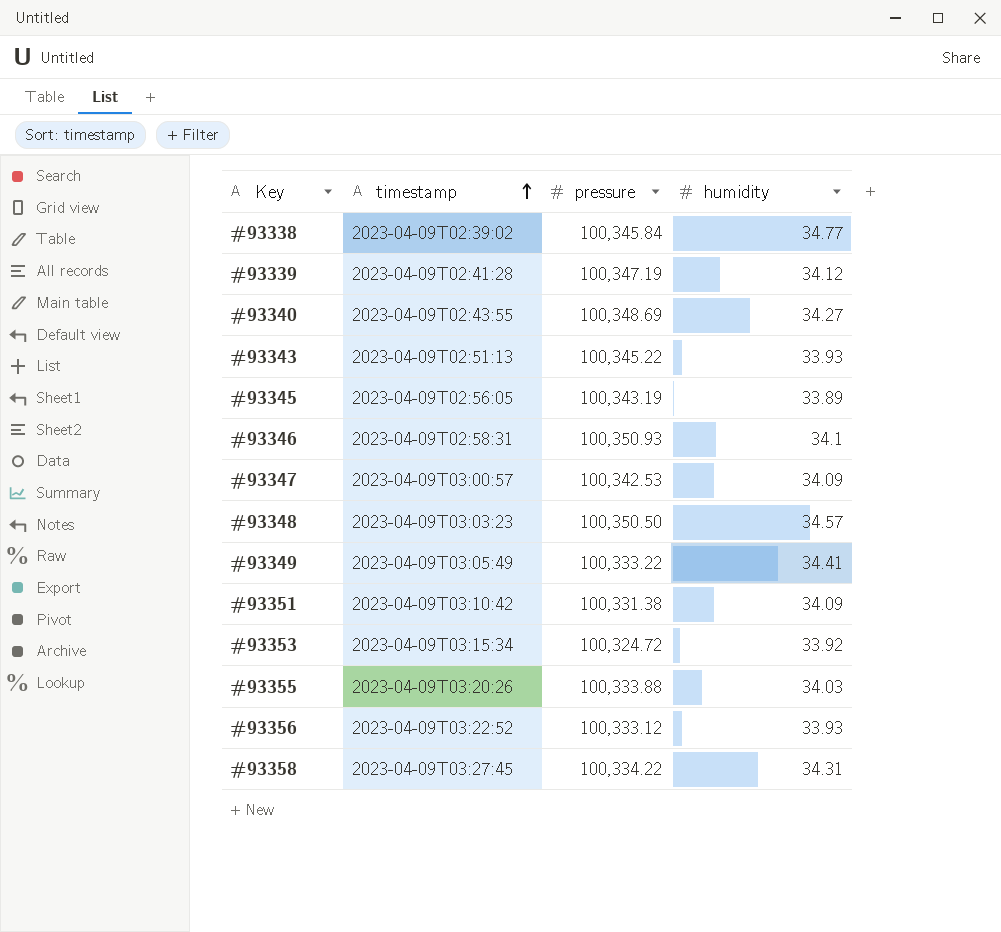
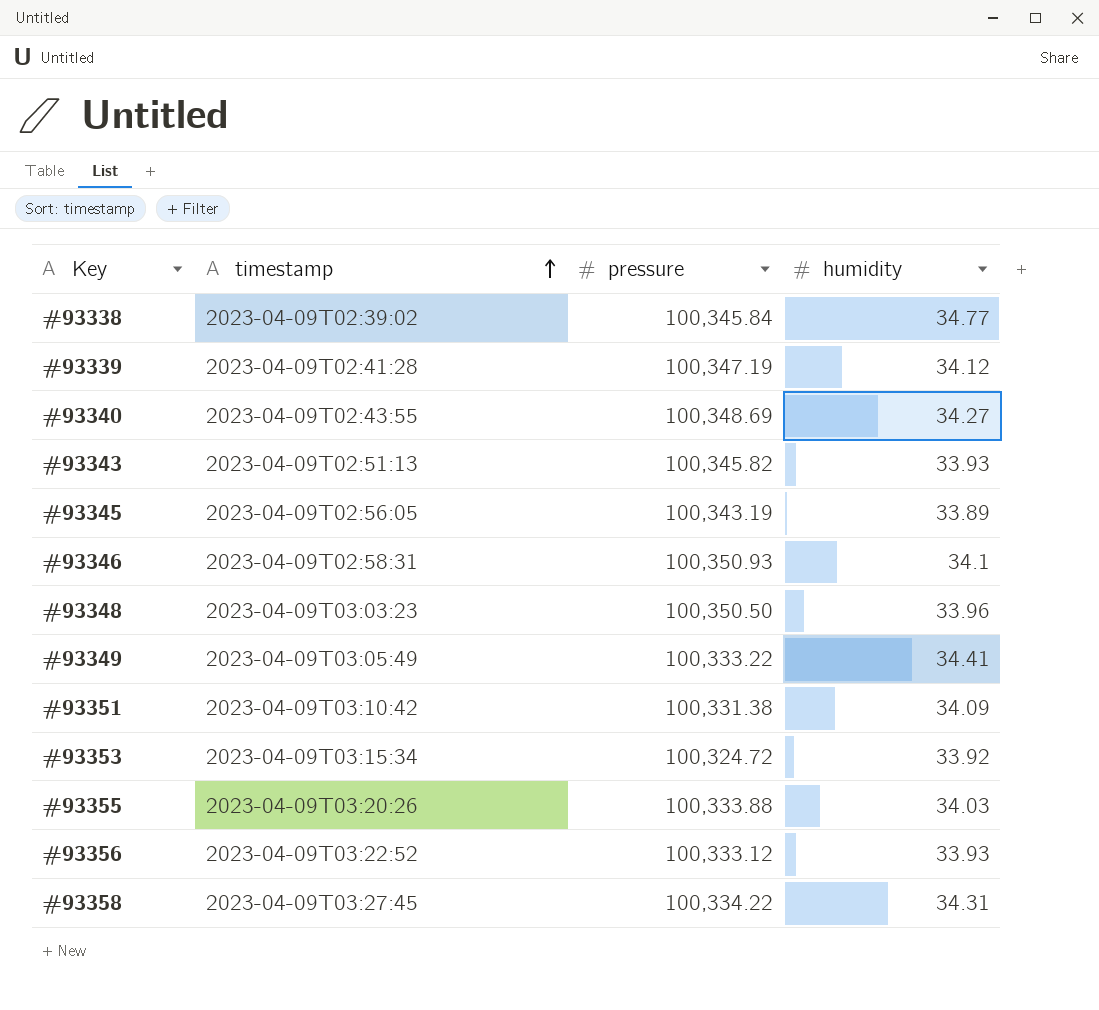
row #93347: 2023-04-09T03:00:57 | 100,342.53 | 34.09 -> none
#93343 | pressure: 100,345.22 -> 100,345.82
#93348 | humidity: 34.57 -> 33.96

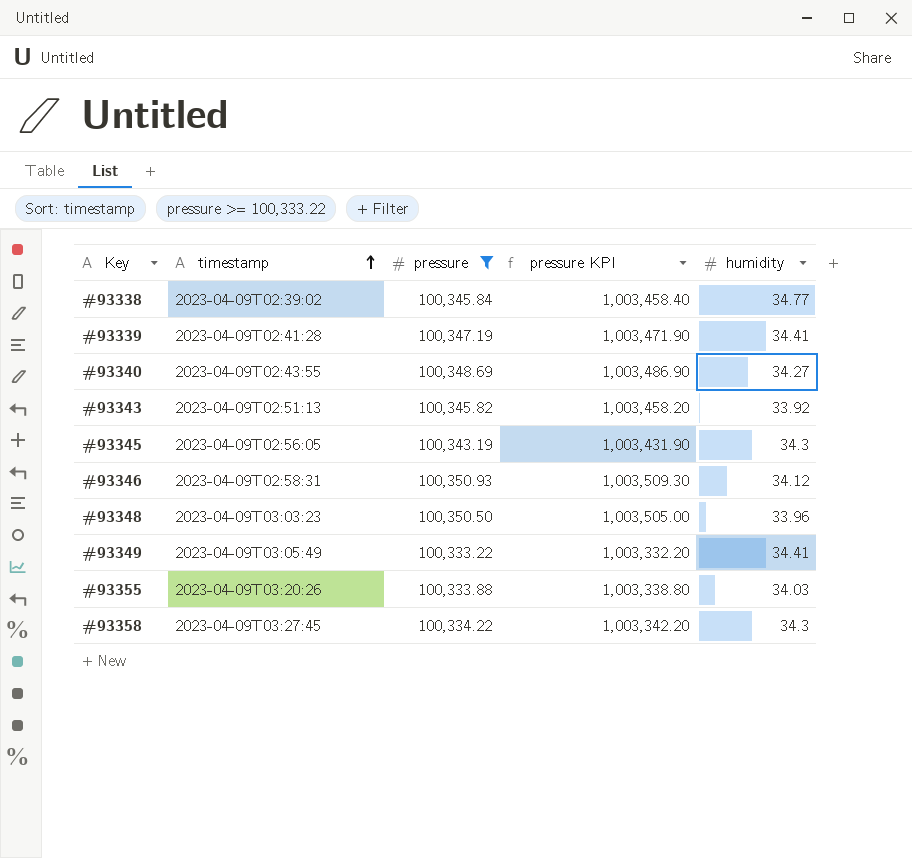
filter: none -> pressure >= 100,333.22
column pressure KPI | formula: none -> [pressure] * 10
#93339 | humidity: 34.12 -> 34.41
#93343 | humidity: 33.93 -> 33.92
#93345 | humidity: 33.89 -> 34.3
#93346 | humidity: 34.1 -> 34.12
#93358 | humidity: 34.31 -> 34.3

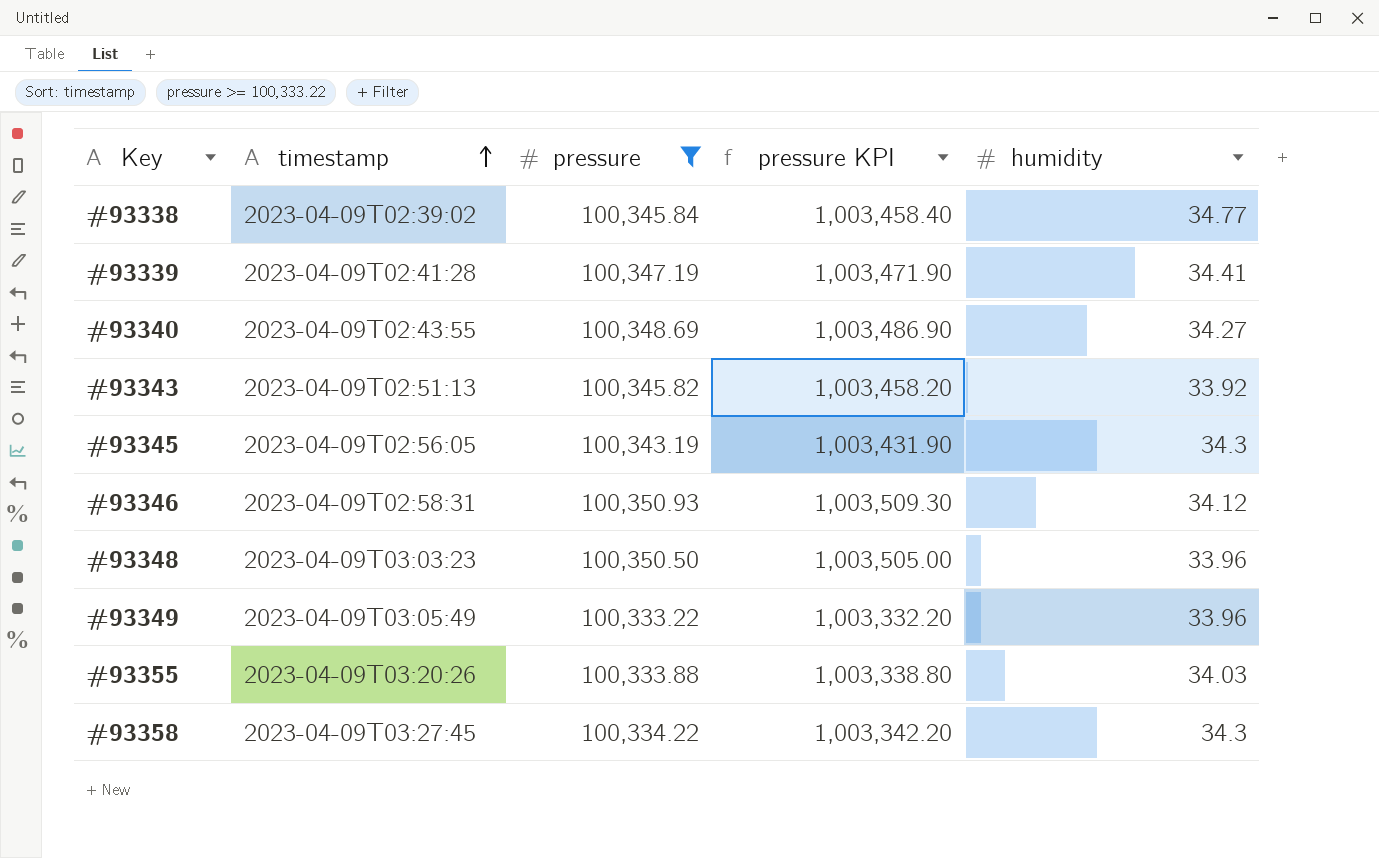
#93349 | humidity: 34.41 -> 33.96

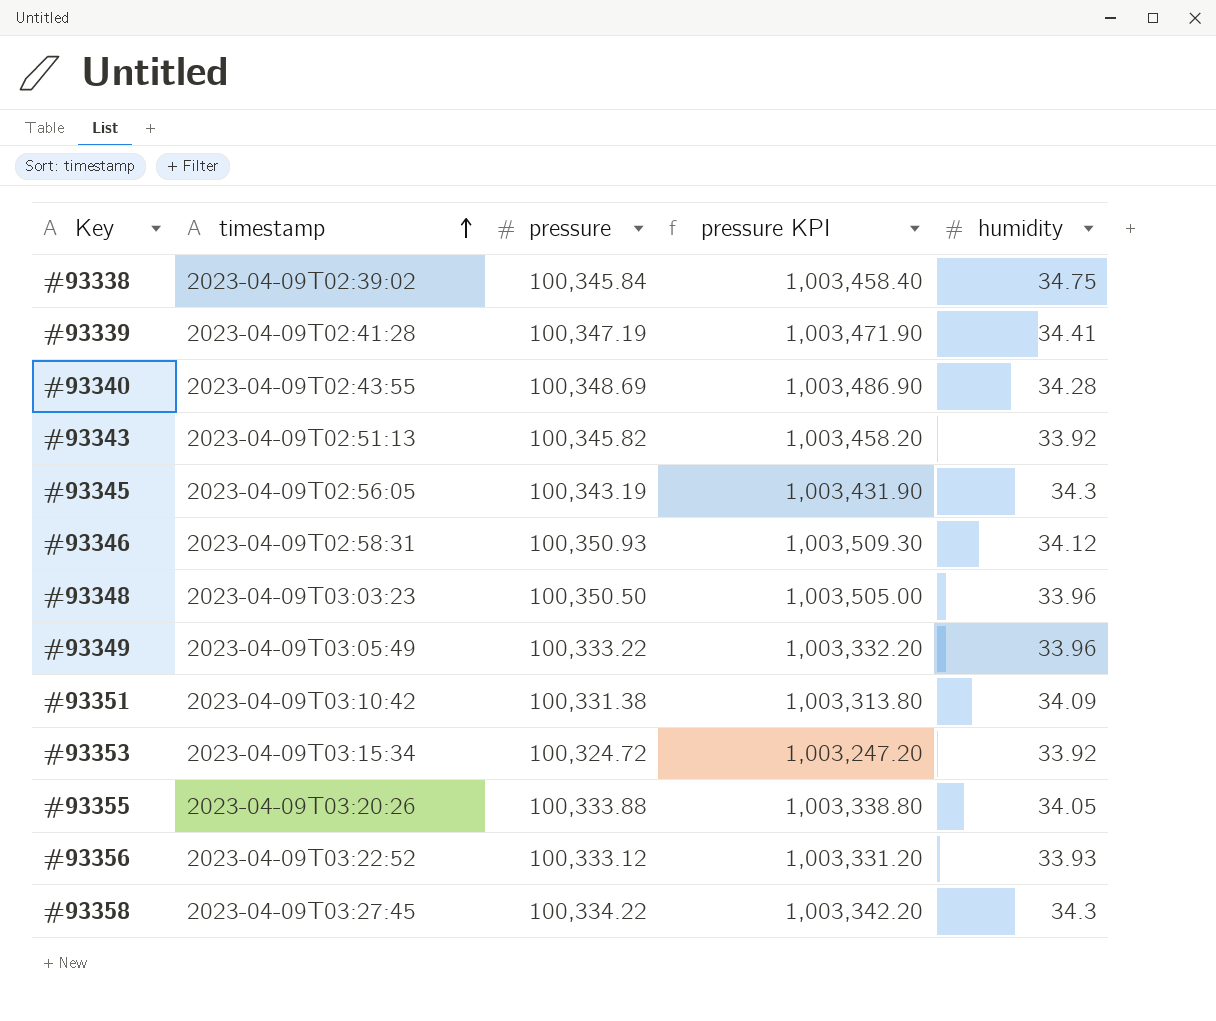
filter: pressure >= 100,333.22 -> none
#93338 | humidity: 34.77 -> 34.75
#93340 | humidity: 34.27 -> 34.28
#93355 | humidity: 34.03 -> 34.05

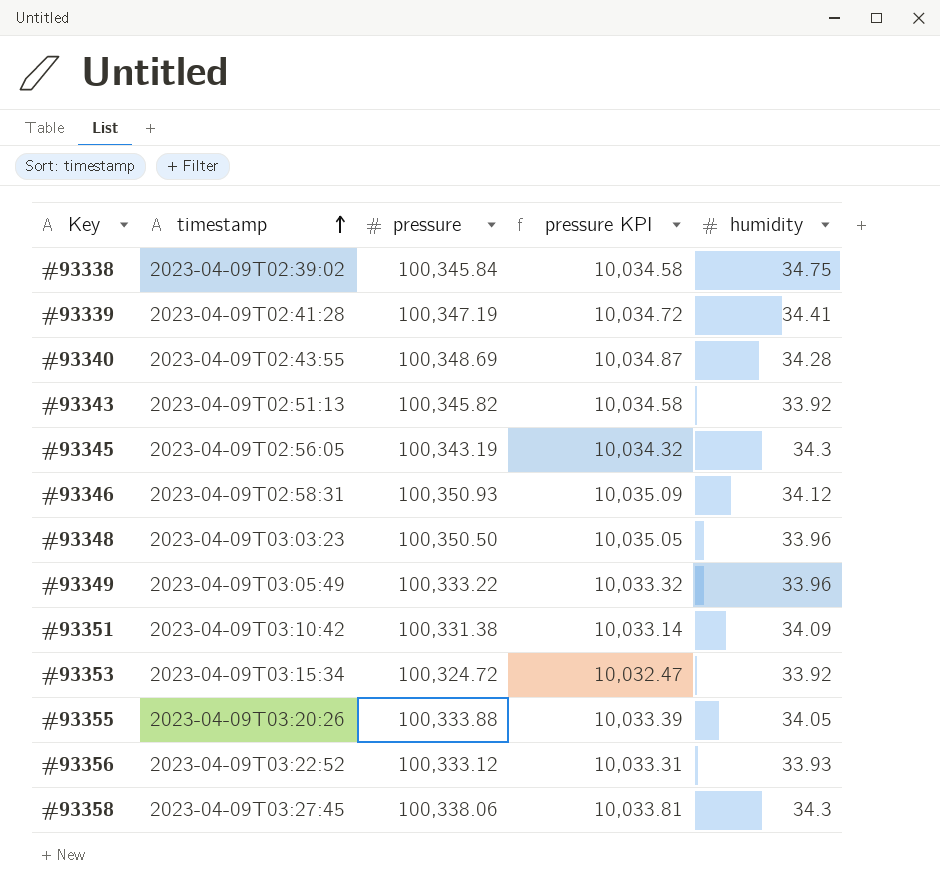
column pressure KPI | formula: [pressure] * 10 -> [pressure] * 0.1
#93358 | pressure: 100,334.22 -> 100,338.06

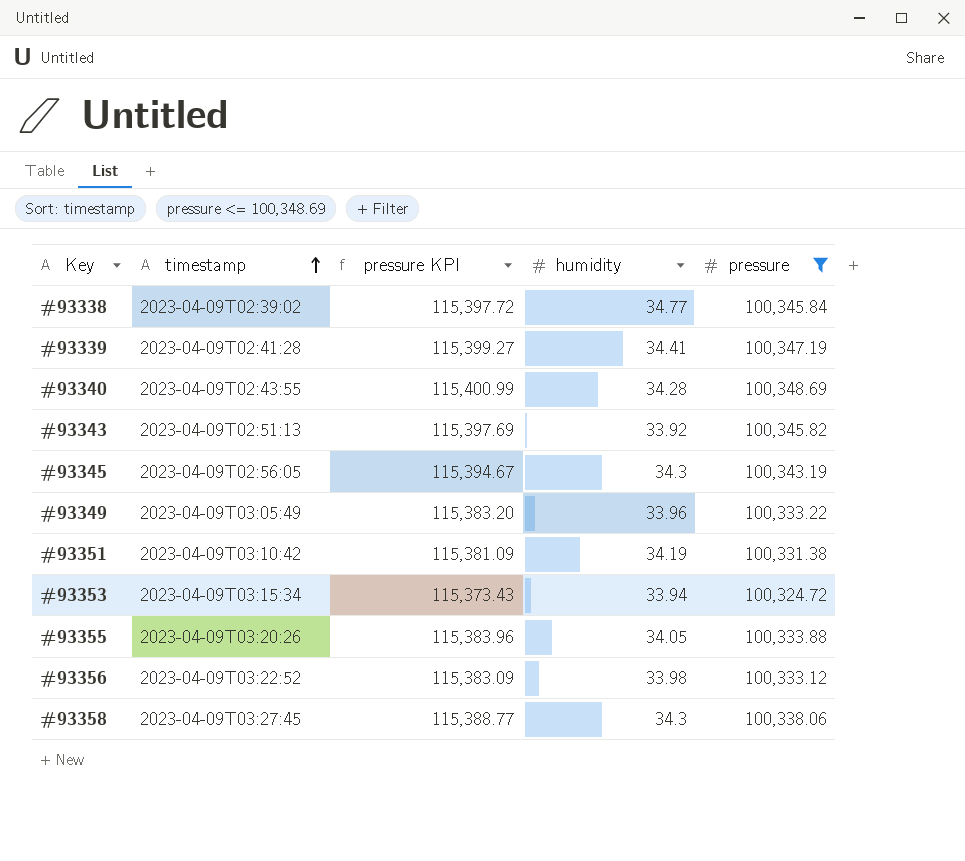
filter: none -> pressure <= 100,348.69
column pressure KPI | formula: [pressure] * 0.1 -> [pressure] * 1.15
column pressure | position: 3 -> 5
#93338 | humidity: 34.75 -> 34.77
#93351 | humidity: 34.09 -> 34.19
#93353 | humidity: 33.92 -> 33.94
#93356 | humidity: 33.93 -> 33.98

